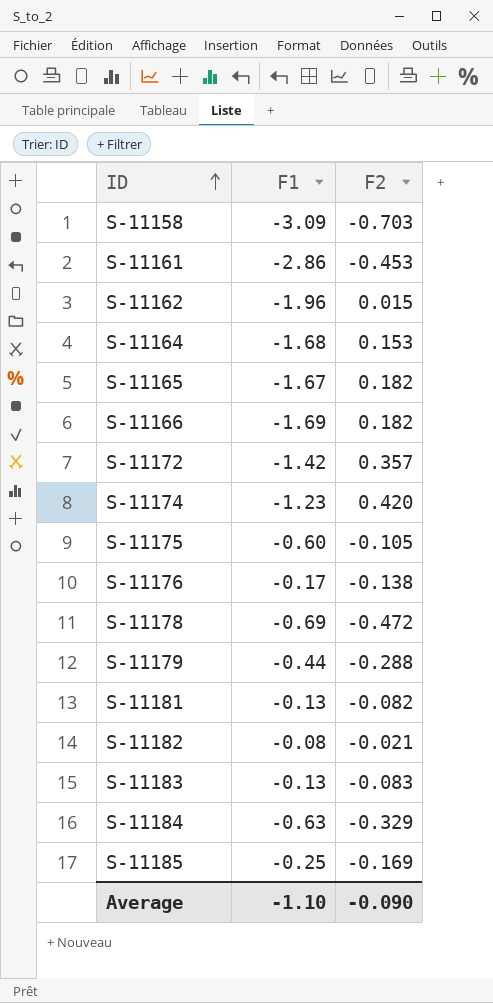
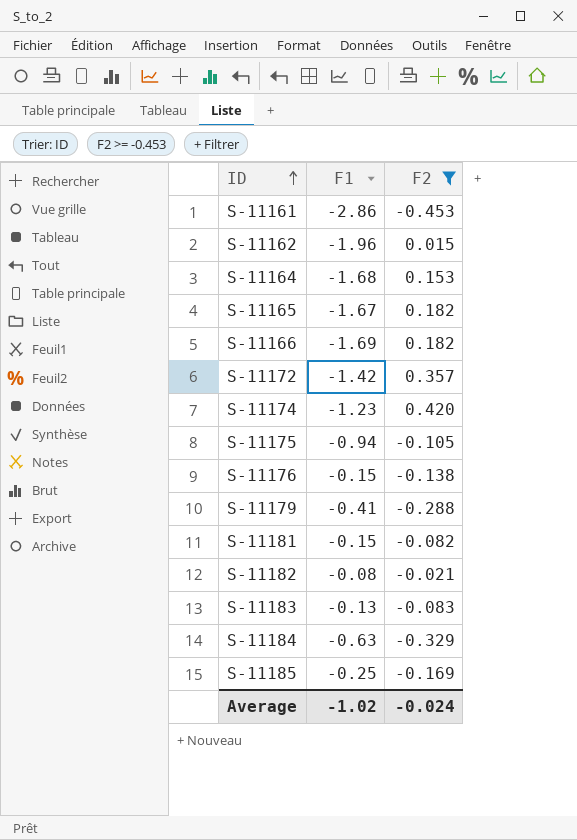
filter: none -> F2 >= -0.453
S-11175 | F1: -0.60 -> -0.94
S-11176 | F1: -0.17 -> -0.15
S-11179 | F1: -0.44 -> -0.41
S-11181 | F1: -0.13 -> -0.15
Average | F1: -1.10 -> -1.02
Average | F2: -0.090 -> -0.024

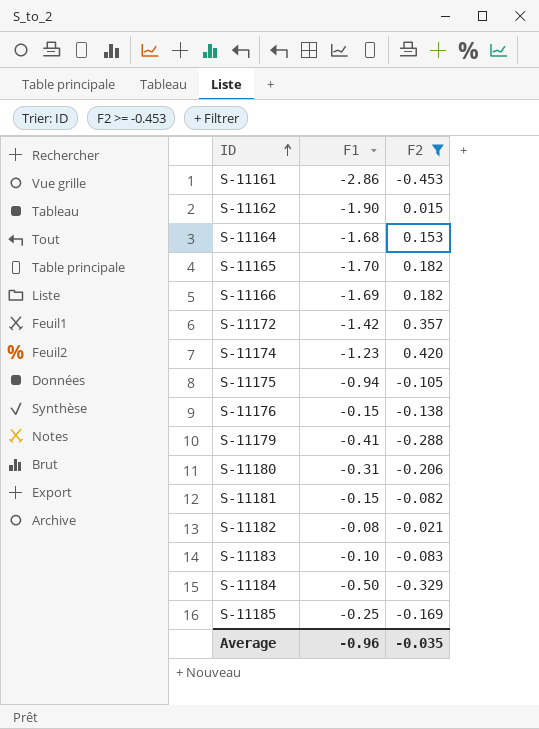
S-11162 | F1: -1.96 -> -1.90
S-11165 | F1: -1.67 -> -1.70
row S-11180: none -> -0.31 | -0.206
S-11183 | F1: -0.13 -> -0.10
S-11184 | F1: -0.63 -> -0.50
Average | F1: -1.02 -> -0.96
Average | F2: -0.024 -> -0.035

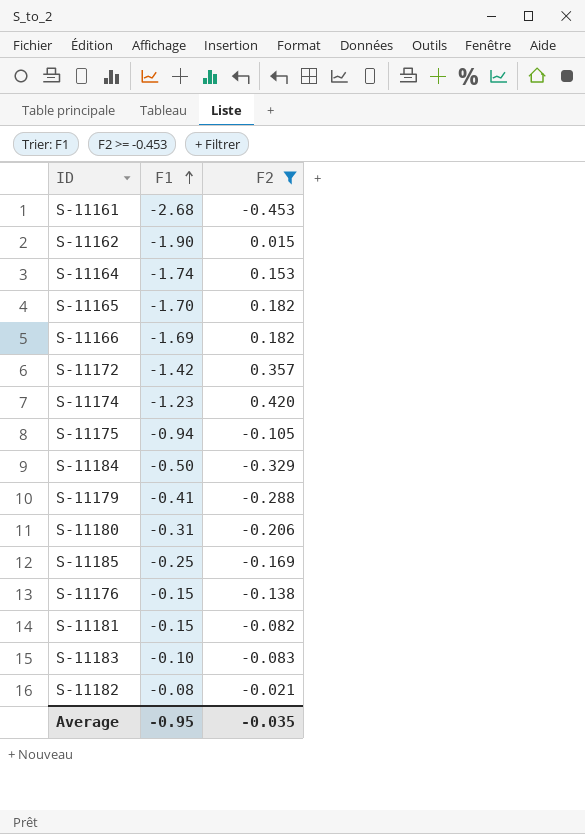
row order: ID ascending -> F1 ascending
S-11161 | F1: -2.86 -> -2.68
S-11164 | F1: -1.68 -> -1.74
Average | F1: -0.96 -> -0.95

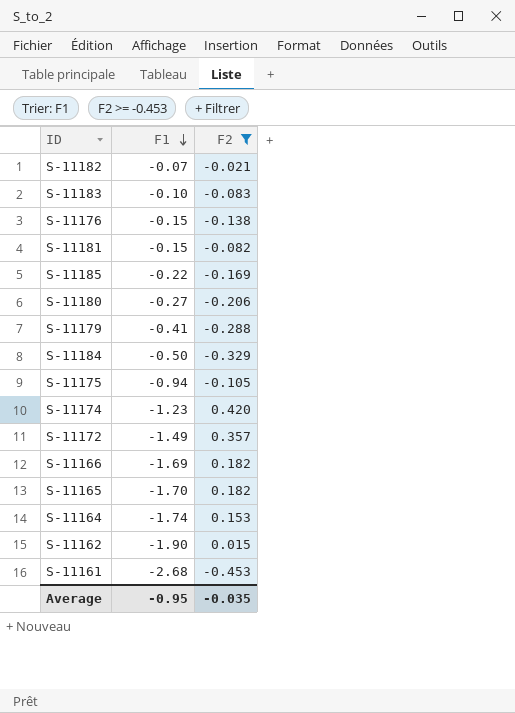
row order: F1 ascending -> F1 descending
S-11182 | F1: -0.08 -> -0.07
S-11185 | F1: -0.25 -> -0.22
S-11180 | F1: -0.31 -> -0.27
S-11172 | F1: -1.42 -> -1.49

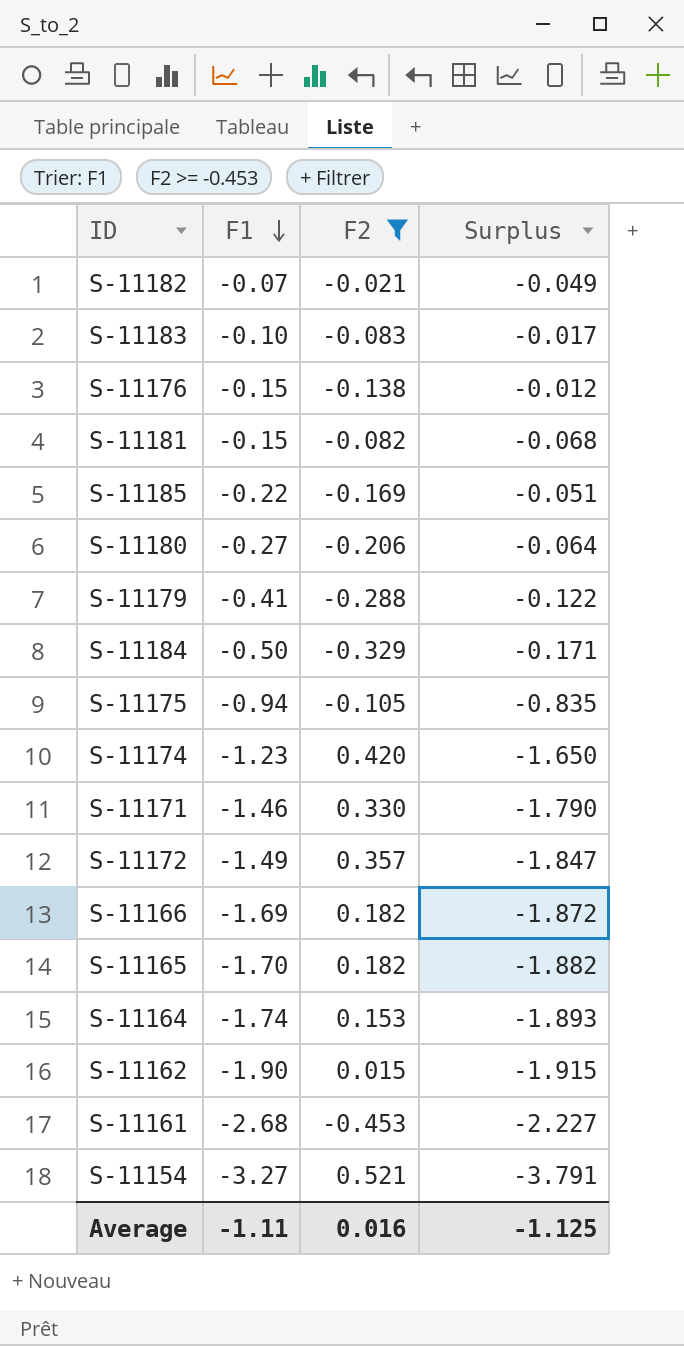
column Surplus | formula: none -> [F1] - [F2]
row S-11171: none -> -1.46 | 0.330 | -1.790
row S-11154: none -> -3.27 | 0.521 | -3.791
Average | F1: -0.95 -> -1.11
Average | F2: -0.035 -> 0.016

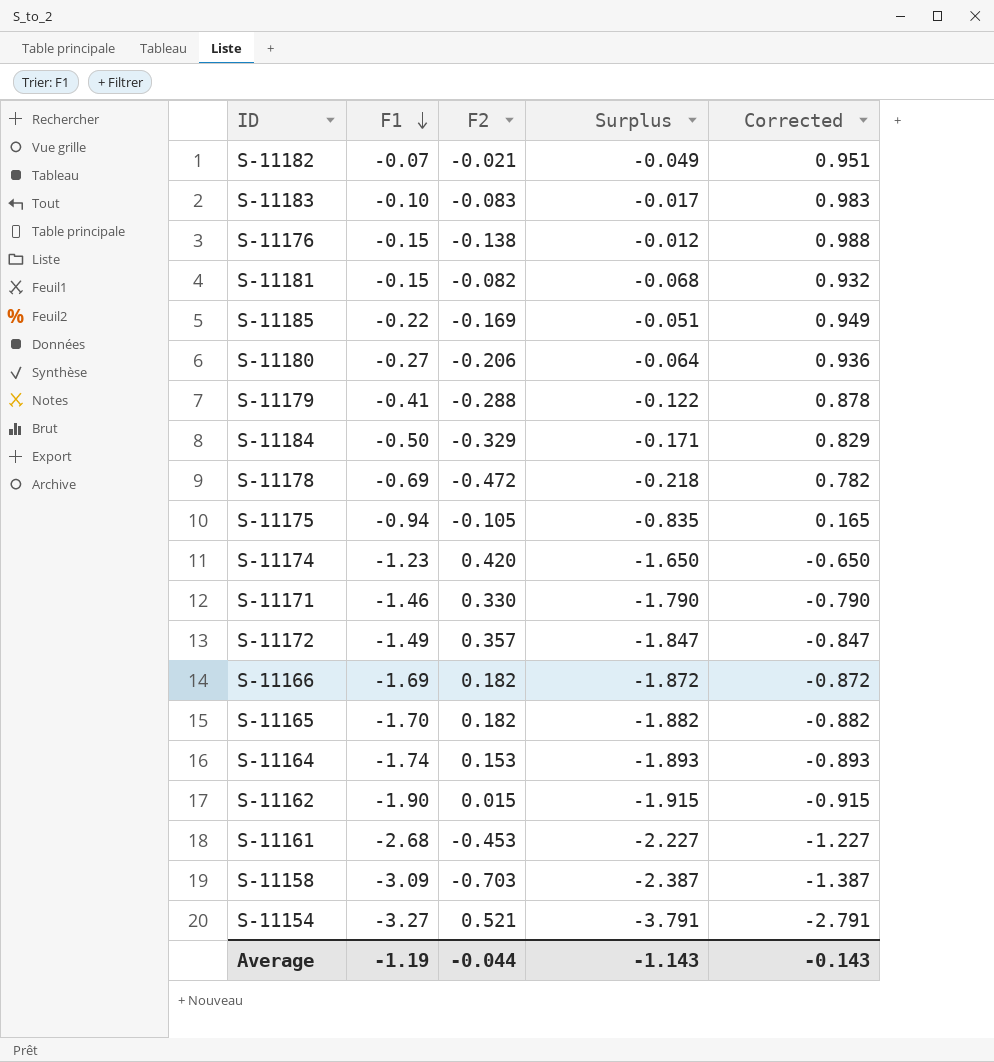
filter: F2 >= -0.453 -> none
column Corrected | formula: none -> [Surplus] + 1
Average | F1: -1.11 -> -1.19
Average | F2: 0.016 -> -0.044
Average | Surplus: -1.125 -> -1.143

